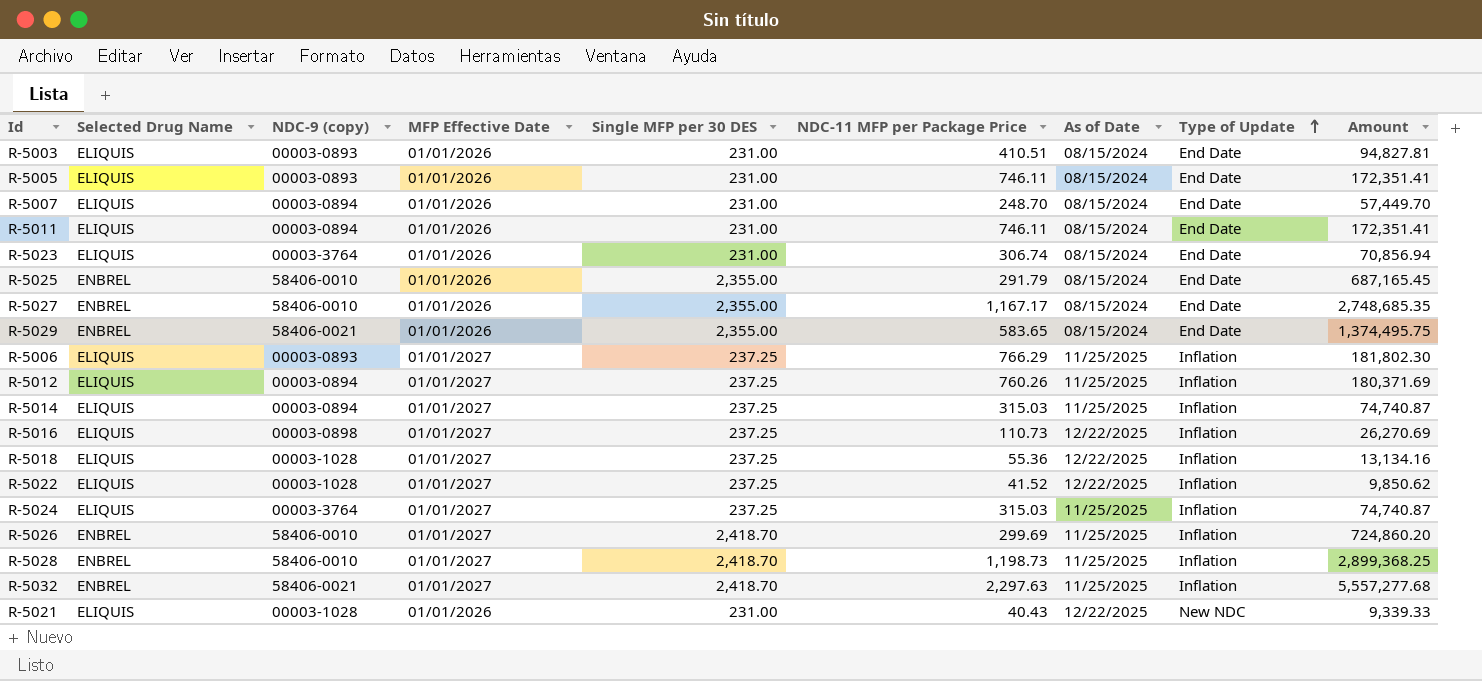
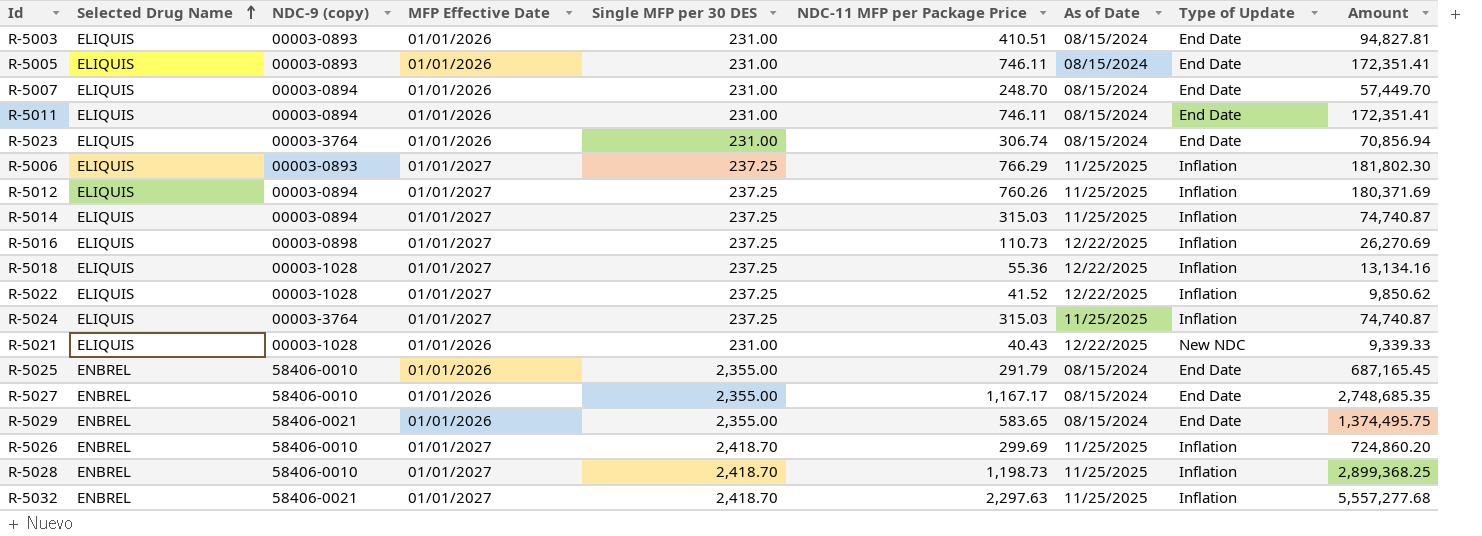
row order: Type of Update ascending -> Selected Drug Name ascending

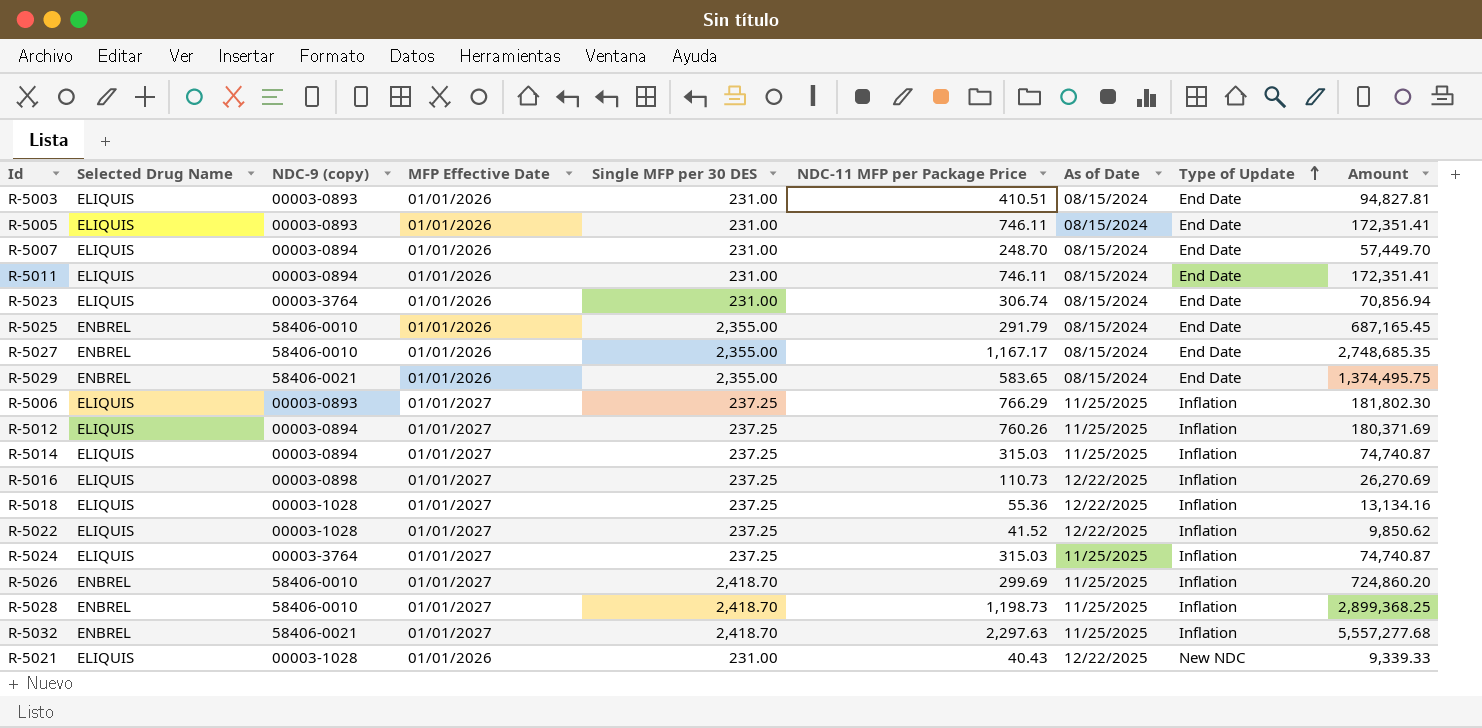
row order: Selected Drug Name ascending -> Type of Update ascending

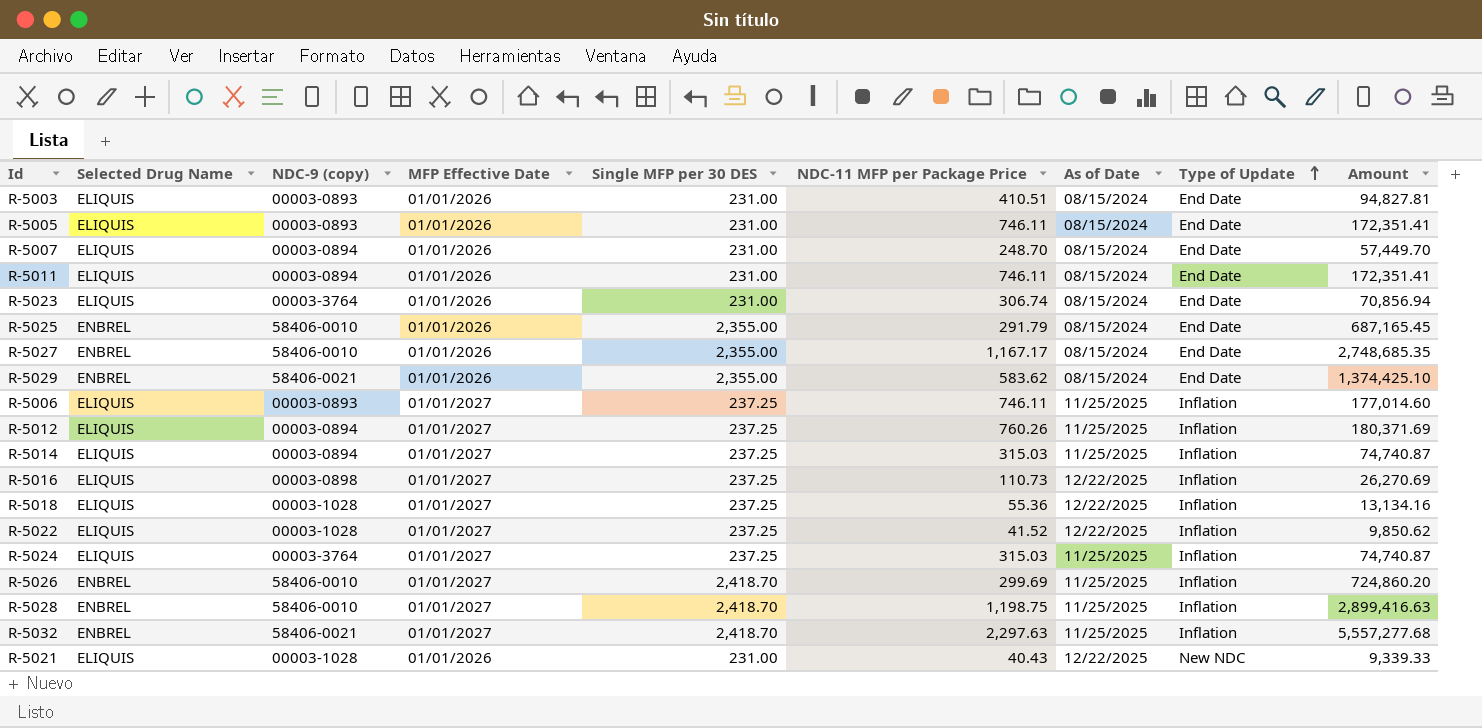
R-5029 | NDC-11 MFP per Package Price: 583.65 -> 583.62
R-5029 | Amount: 1,374,495.75 -> 1,374,425.10
R-5006 | NDC-11 MFP per Package Price: 766.29 -> 746.11
R-5006 | Amount: 181,802.30 -> 177,014.60
R-5028 | NDC-11 MFP per Package Price: 1,198.73 -> 1,198.75
R-5028 | Amount: 2,899,368.25 -> 2,899,416.63

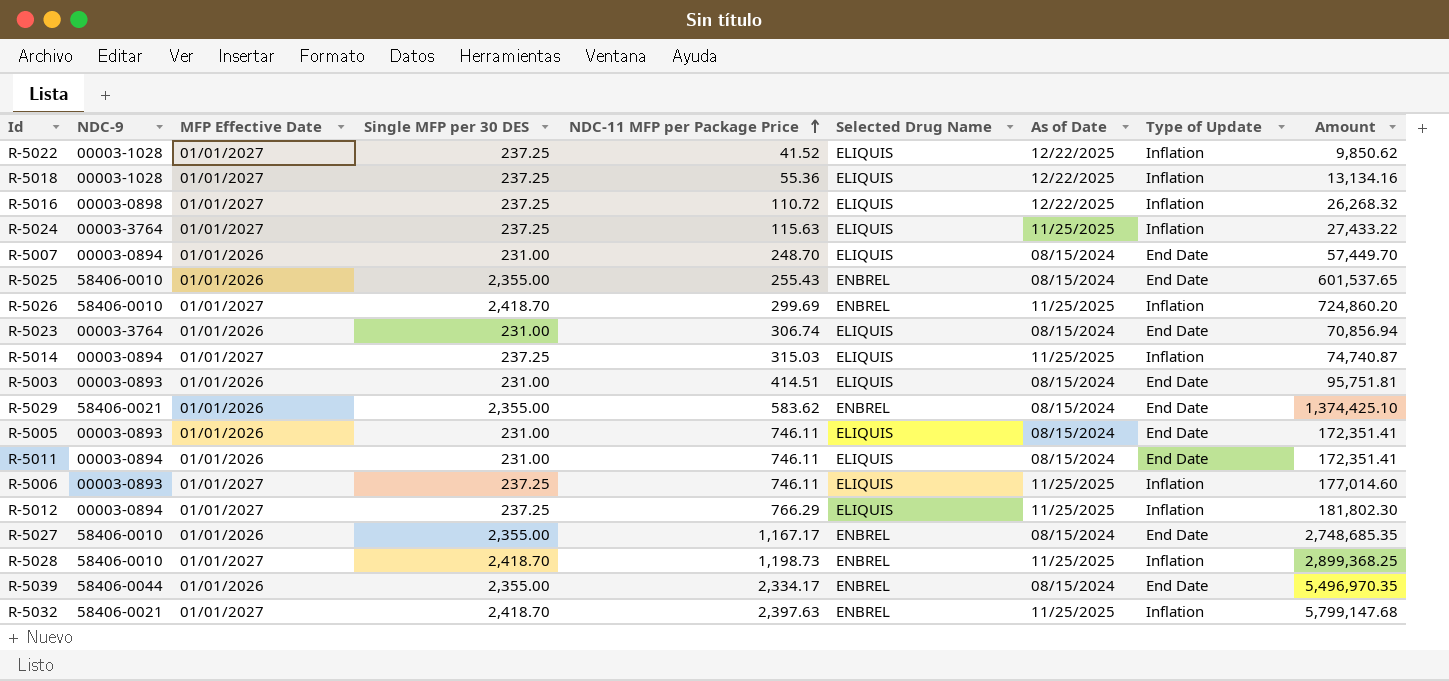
row order: Type of Update ascending -> NDC-11 MFP per Package Price ascending
column name: NDC-9 (copy) -> NDC-9
column Selected Drug Name | position: 2 -> 6
row R-5021: ELIQUIS | 00003-1028 | 01/01/2026 | 231.00 | 40.43 | 12/22/2025 | New NDC | 9,339.33 -> none
R-5016 | NDC-11 MFP per Package Price: 110.73 -> 110.72
R-5016 | Amount: 26,270.69 -> 26,268.32
R-5024 | NDC-11 MFP per Package Price: 315.03 -> 115.63
R-5024 | Amount: 74,740.87 -> 27,433.22
R-5025 | NDC-11 MFP per Package Price: 291.79 -> 255.43
R-5025 | Amount: 687,165.45 -> 601,537.65
R-5003 | NDC-11 MFP per Package Price: 410.51 -> 414.51
R-5003 | Amount: 94,827.81 -> 95,751.81
R-5012 | NDC-11 MFP per Package Price: 760.26 -> 766.29
R-5012 | Amount: 180,371.69 -> 181,802.30
R-5028 | NDC-11 MFP per Package Price: 1,198.75 -> 1,198.73
R-5028 | Amount: 2,899,416.63 -> 2,899,368.25
row R-5039: none -> 58406-0044 | 01/01/2026 | 2,355.00 | 2,334.17 | ENBREL | 08/15/2024 | End Date | 5,496,970.35
R-5032 | NDC-11 MFP per Package Price: 2,297.63 -> 2,397.63
R-5032 | Amount: 5,557,277.68 -> 5,799,147.68

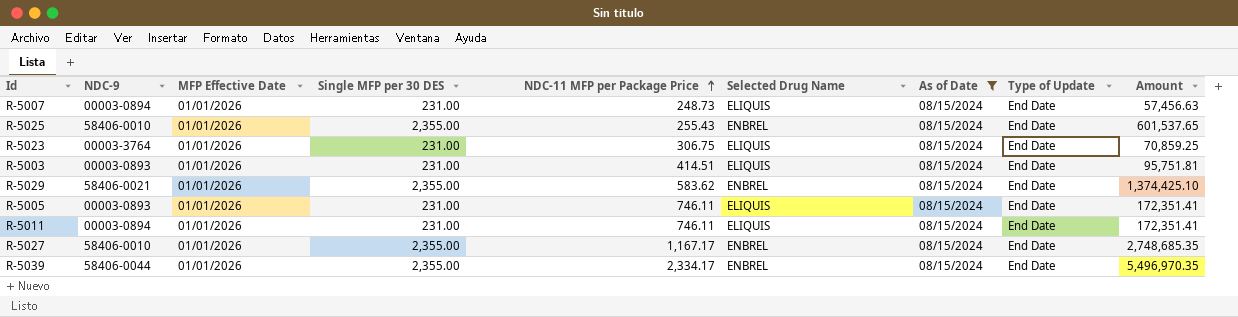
filter: none -> As of Date = 08/15/2024
R-5007 | NDC-11 MFP per Package Price: 248.70 -> 248.73
R-5007 | Amount: 57,449.70 -> 57,456.63
R-5023 | NDC-11 MFP per Package Price: 306.74 -> 306.75
R-5023 | Amount: 70,856.94 -> 70,859.25

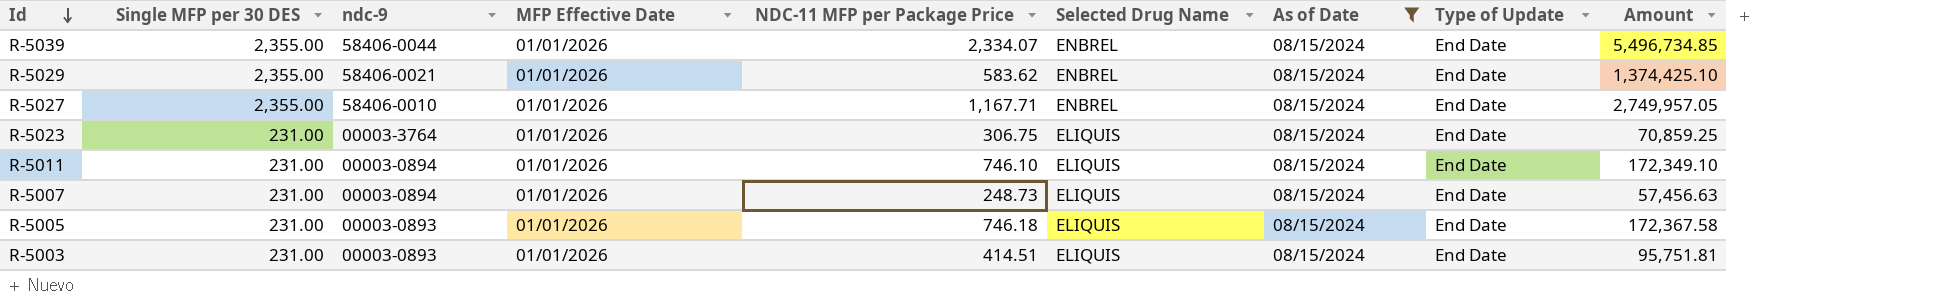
row order: NDC-11 MFP per Package Price ascending -> Id descending
column Single MFP per 30 DES | position: 4 -> 2
column name: NDC-9 -> ndc-9
row R-5025: 58406-0010 | 01/01/2026 | 2,355.00 | 255.43 | ENBREL | 08/15/2024 | End Date | 601,537.65 -> none
R-5039 | NDC-11 MFP per Package Price: 2,334.17 -> 2,334.07
R-5039 | Amount: 5,496,970.35 -> 5,496,734.85
R-5027 | NDC-11 MFP per Package Price: 1,167.17 -> 1,167.71
R-5027 | Amount: 2,748,685.35 -> 2,749,957.05
R-5011 | NDC-11 MFP per Package Price: 746.11 -> 746.10
R-5011 | Amount: 172,351.41 -> 172,349.10
R-5005 | NDC-11 MFP per Package Price: 746.11 -> 746.18
R-5005 | Amount: 172,351.41 -> 172,367.58

